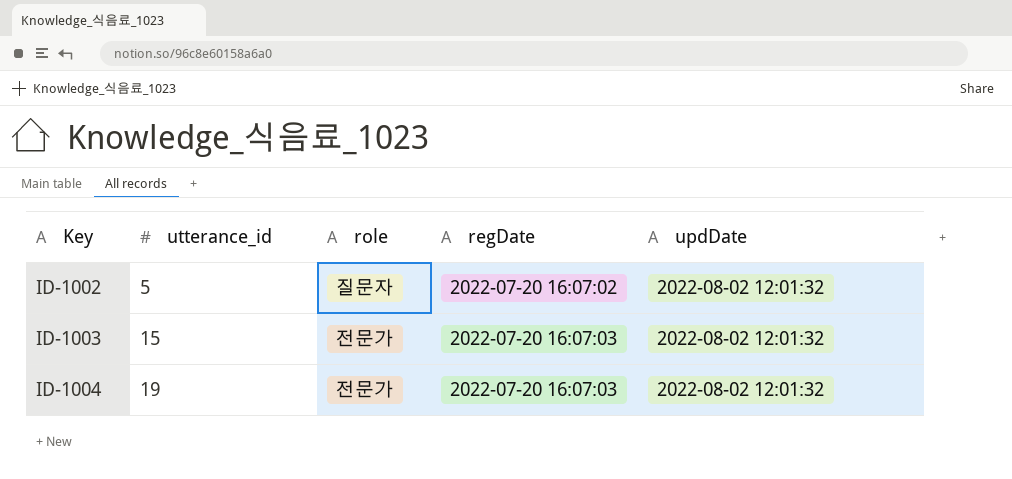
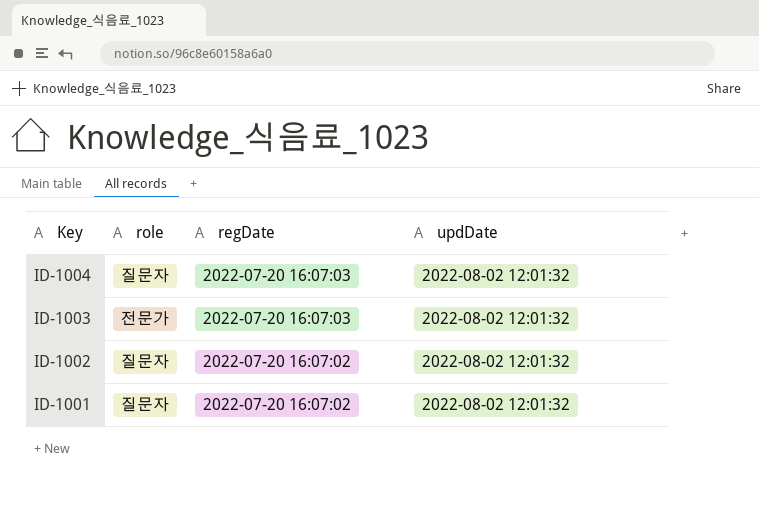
row order: Key ascending -> Key descending
column utterance_id | position: 2 -> none
ID-1004 | role: 전문가 -> 질문자
row ID-1001: none -> 질문자 | 2022-07-20 16:07:02 | 2022-08-02 12:01:32

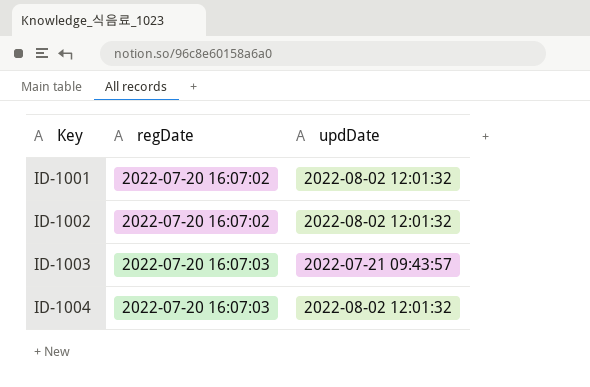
row order: Key descending -> Key ascending
column role | position: 2 -> none
ID-1003 | updDate: 2022-08-02 12:01:32 -> 2022-07-21 09:43:57

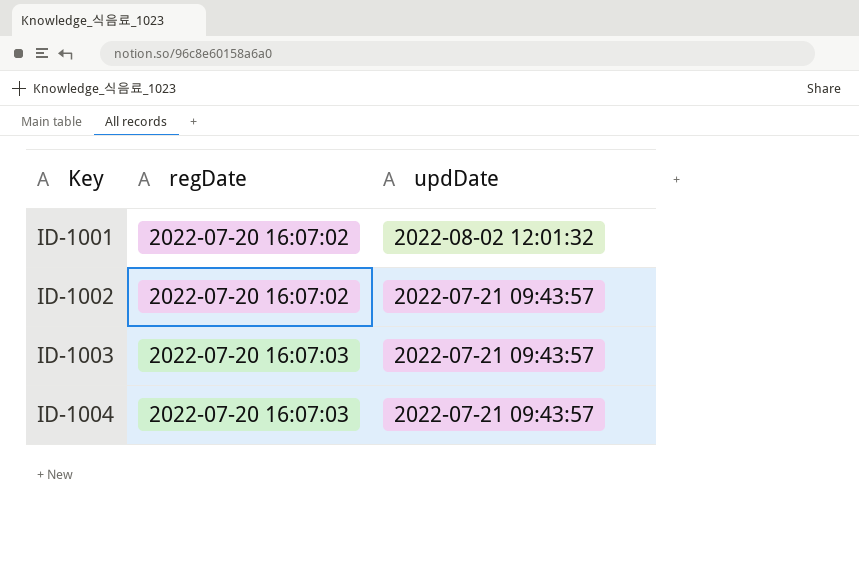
ID-1002 | updDate: 2022-08-02 12:01:32 -> 2022-07-21 09:43:57
ID-1004 | updDate: 2022-08-02 12:01:32 -> 2022-07-21 09:43:57

